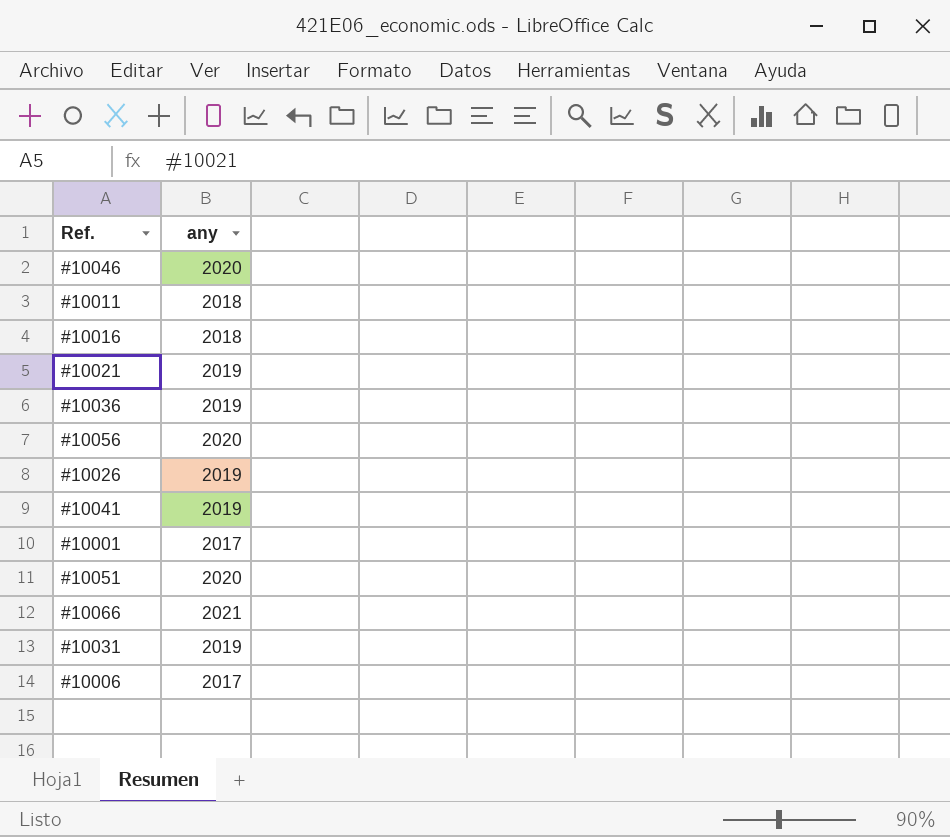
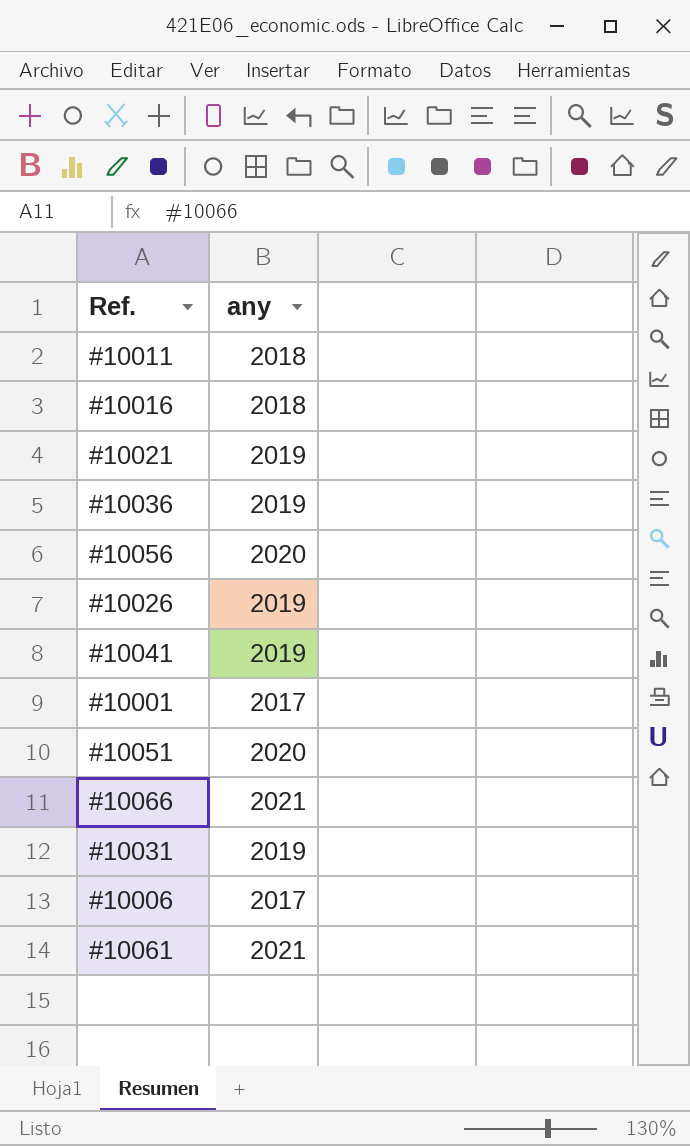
row #10046: 2020 -> none
row #10061: none -> 2021

